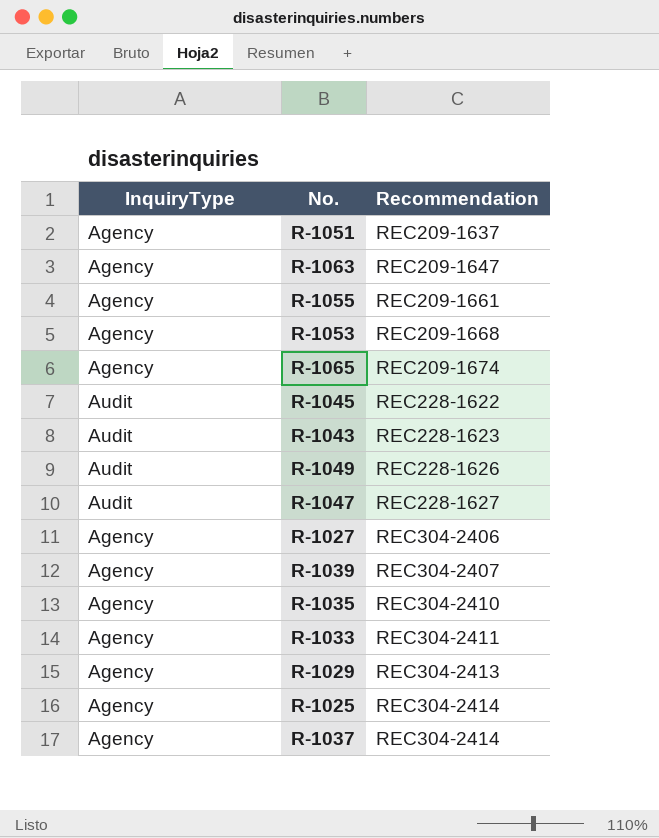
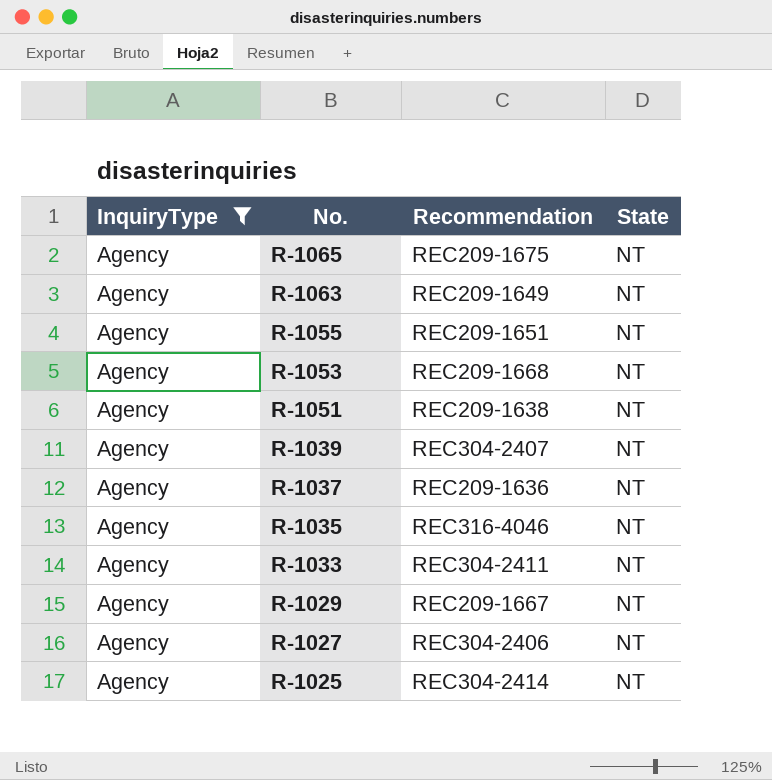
filter: none -> InquiryType = Agency
row order: Recommendation ascending -> No. descending
column State | position: none -> 4
R-1065 | Recommendation: REC209-1674 -> REC209-1675
R-1063 | Recommendation: REC209-1647 -> REC209-1649
R-1055 | Recommendation: REC209-1661 -> REC209-1651
R-1051 | Recommendation: REC209-1637 -> REC209-1638
R-1037 | Recommendation: REC304-2414 -> REC209-1636
R-1035 | Recommendation: REC304-2410 -> REC316-4046
R-1029 | Recommendation: REC304-2413 -> REC209-1667

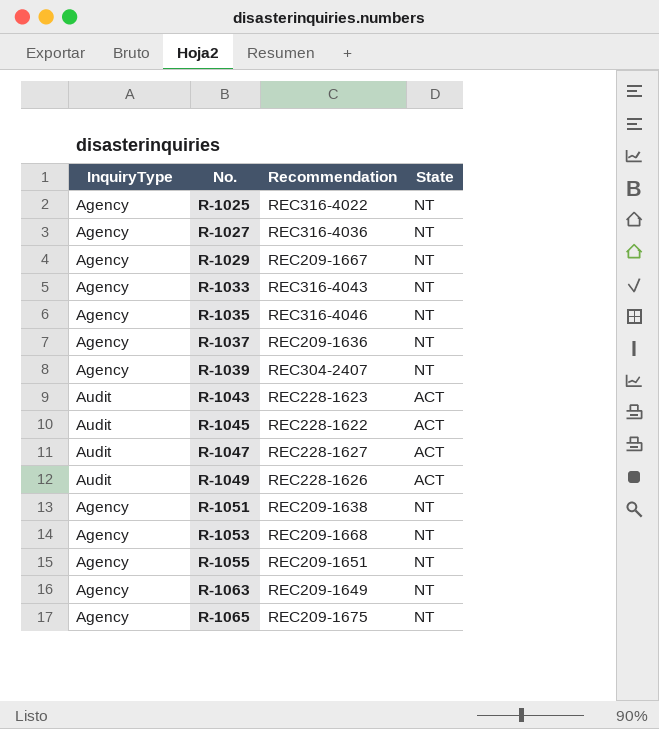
filter: InquiryType = Agency -> none
row order: No. descending -> No. ascending
R-1025 | Recommendation: REC304-2414 -> REC316-4022
R-1027 | Recommendation: REC304-2406 -> REC316-4036
R-1033 | Recommendation: REC304-2411 -> REC316-4043

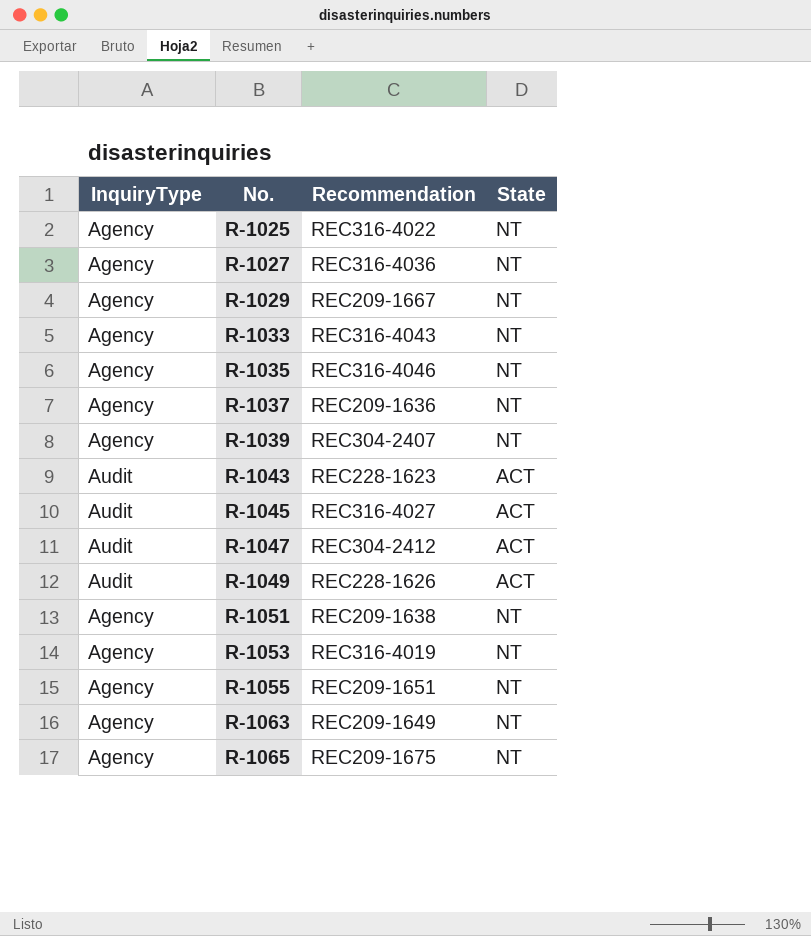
R-1045 | Recommendation: REC228-1622 -> REC316-4027
R-1047 | Recommendation: REC228-1627 -> REC304-2412
R-1053 | Recommendation: REC209-1668 -> REC316-4019

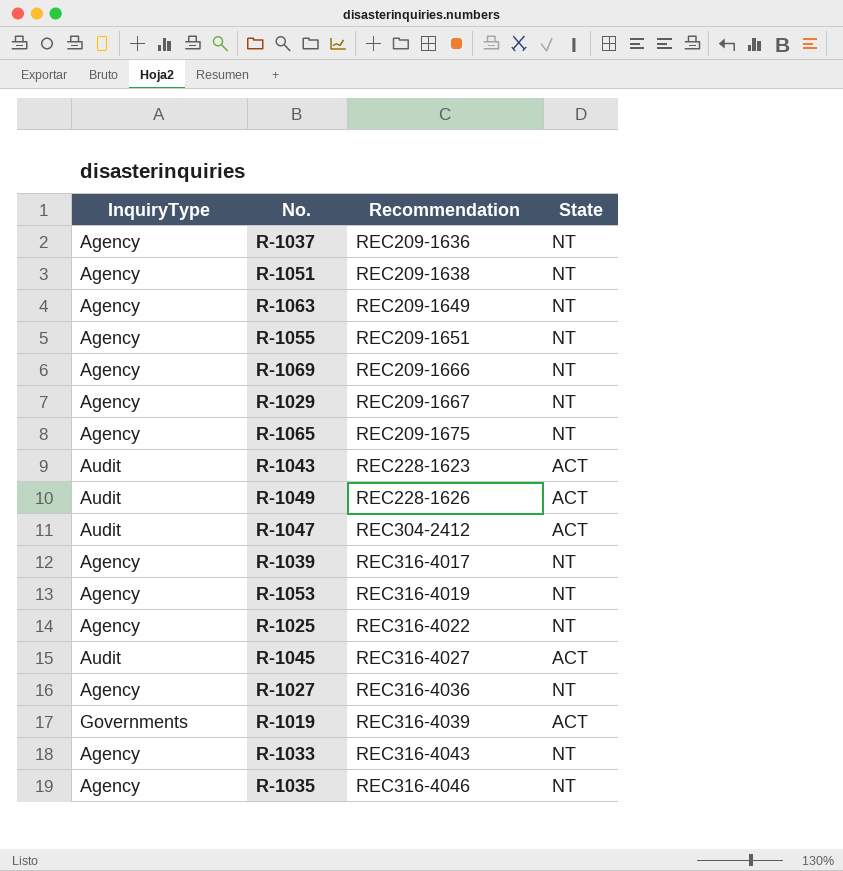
row order: No. ascending -> Recommendation ascending
row R-1069: none -> Agency | REC209-1666 | NT
R-1039 | Recommendation: REC304-2407 -> REC316-4017
row R-1019: none -> Governments | REC316-4039 | ACT

